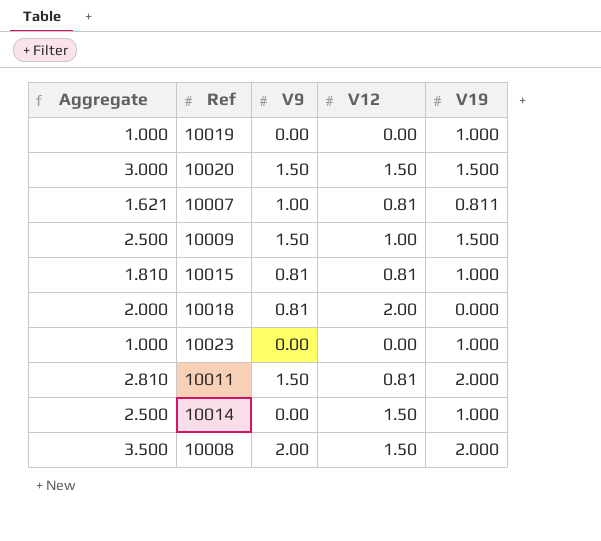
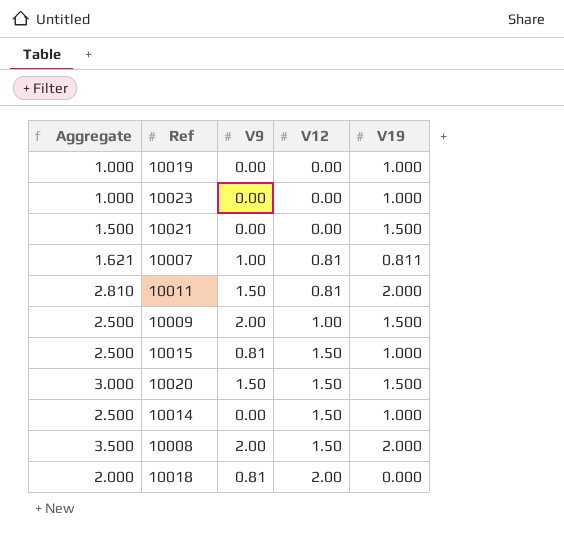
row order: none -> V12 ascending
row 10021: none -> 1.500 | 0.00 | 0.00 | 1.500
10009 | V9: 1.50 -> 2.00
10015 | Aggregate: 1.810 -> 2.500
10015 | V12: 0.81 -> 1.50

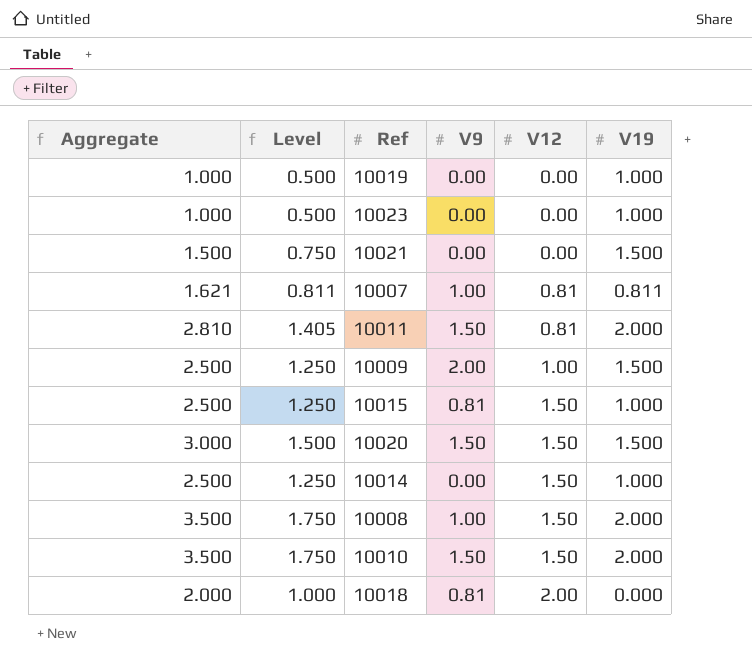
column Level | formula: none -> [Aggregate] * 0.5
10008 | V9: 2.00 -> 1.00
row 10010: none -> 3.500 | 1.750 | 1.50 | 1.50 | 2.000

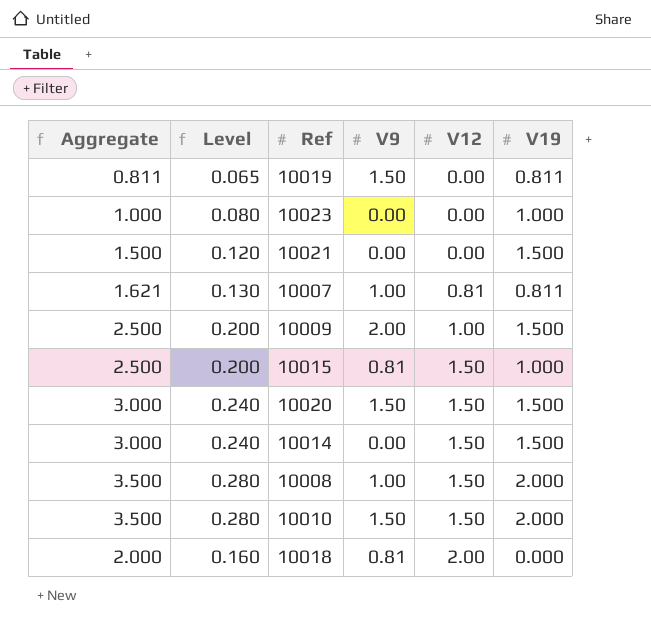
column Level | formula: [Aggregate] * 0.5 -> [Aggregate] * 0.08
row 10011: 2.810 | 1.405 | 1.50 | 0.81 | 2.000 -> none
10019 | Aggregate: 1.000 -> 0.811
10019 | V9: 0.00 -> 1.50
10019 | V19: 1.000 -> 0.811
10014 | Aggregate: 2.500 -> 3.000
10014 | V19: 1.000 -> 1.500

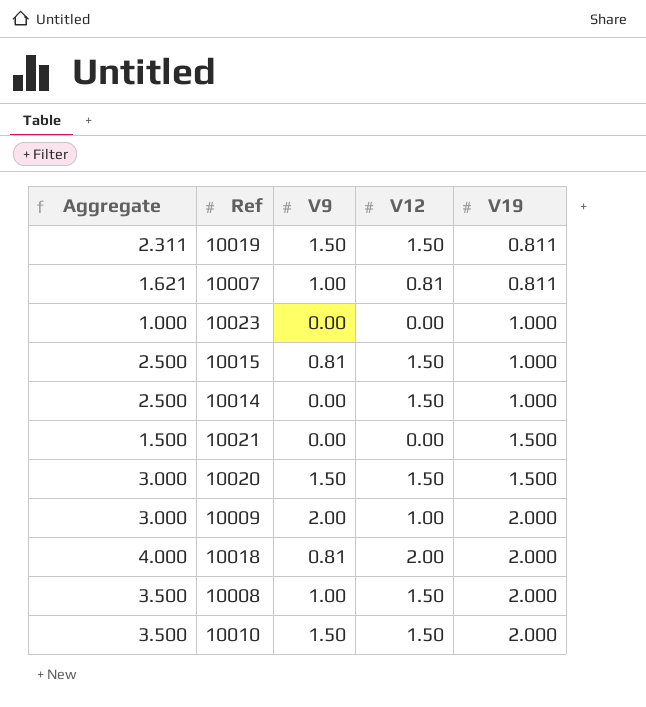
row order: V12 ascending -> V19 ascending
column Level | formula: [Aggregate] * 0.08 -> none
10019 | Aggregate: 0.811 -> 2.311
10019 | V12: 0.00 -> 1.50
10014 | Aggregate: 3.000 -> 2.500
10014 | V19: 1.500 -> 1.000
10009 | Aggregate: 2.500 -> 3.000
10009 | V19: 1.500 -> 2.000
10018 | Aggregate: 2.000 -> 4.000
10018 | V19: 0.000 -> 2.000

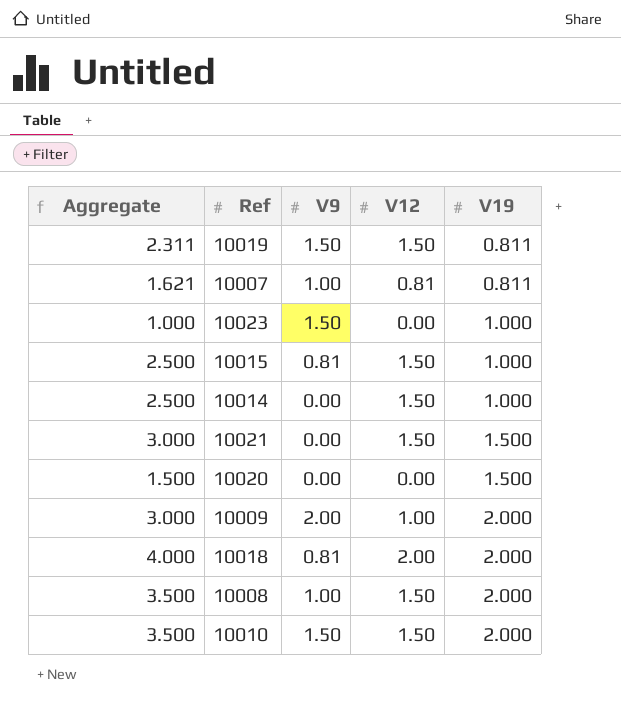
10023 | V9: 0.00 -> 1.50
10021 | Aggregate: 1.500 -> 3.000
10021 | V12: 0.00 -> 1.50
10020 | Aggregate: 3.000 -> 1.500
10020 | V9: 1.50 -> 0.00
10020 | V12: 1.50 -> 0.00

